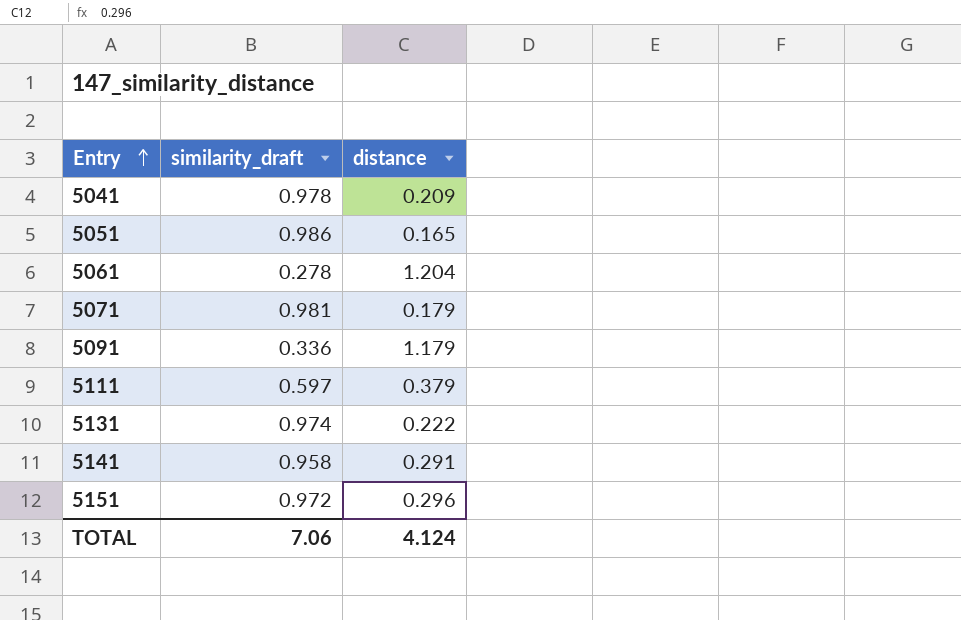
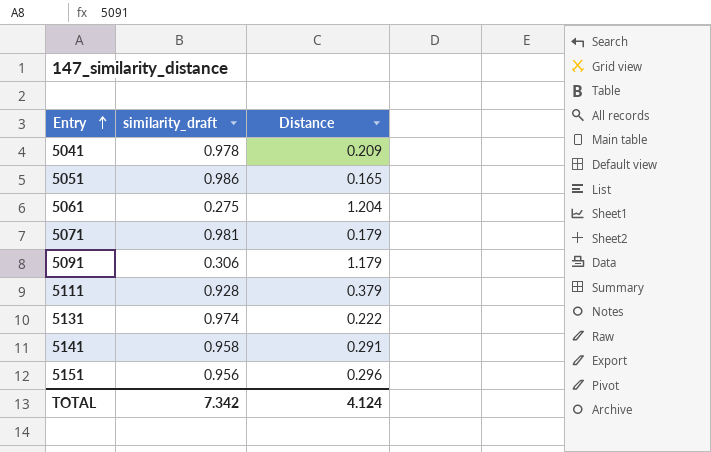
column name: distance -> Distance
5061 | similarity_draft: 0.278 -> 0.275
5091 | similarity_draft: 0.336 -> 0.306
5111 | similarity_draft: 0.597 -> 0.928
5151 | similarity_draft: 0.972 -> 0.956
TOTAL | similarity_draft: 7.06 -> 7.342

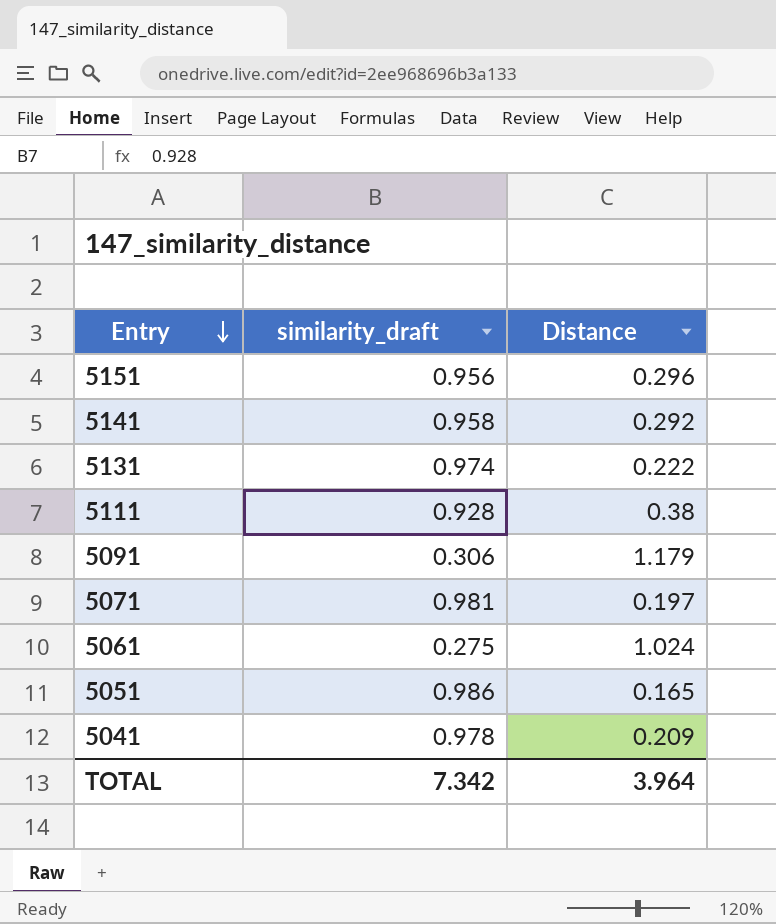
row order: Entry ascending -> Entry descending
5141 | Distance: 0.291 -> 0.292
5111 | Distance: 0.379 -> 0.38
5071 | Distance: 0.179 -> 0.197
5061 | Distance: 1.204 -> 1.024
TOTAL | Distance: 4.124 -> 3.964

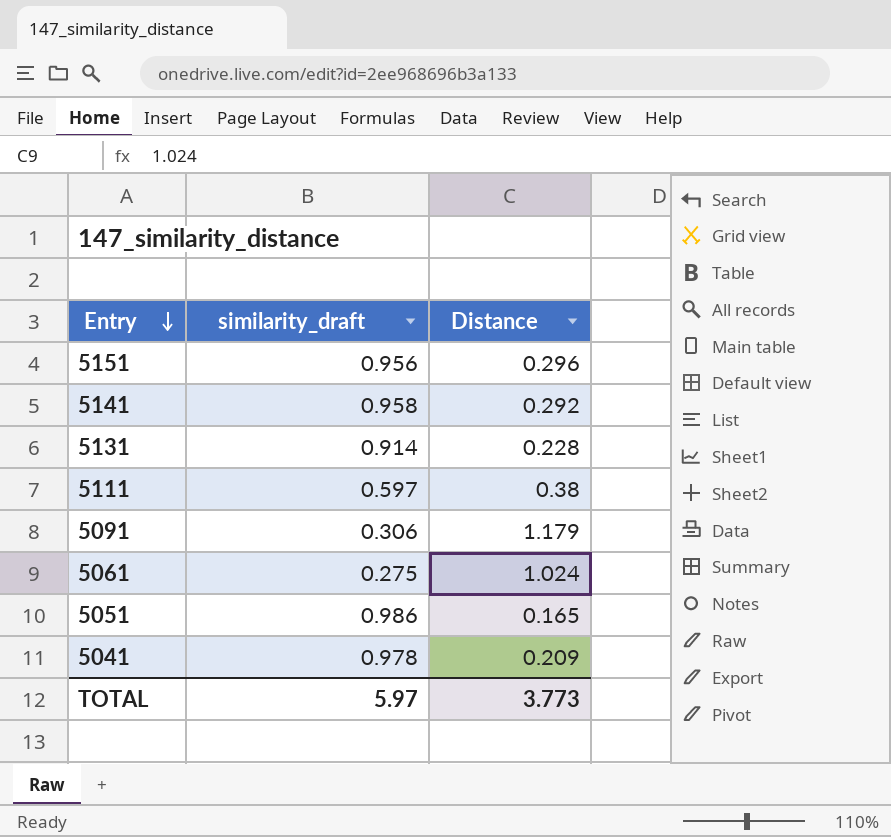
row 5071: 0.981 | 0.197 -> none
5131 | similarity_draft: 0.974 -> 0.914
5131 | Distance: 0.222 -> 0.228
5111 | similarity_draft: 0.928 -> 0.597
TOTAL | similarity_draft: 7.342 -> 5.97
TOTAL | Distance: 3.964 -> 3.773

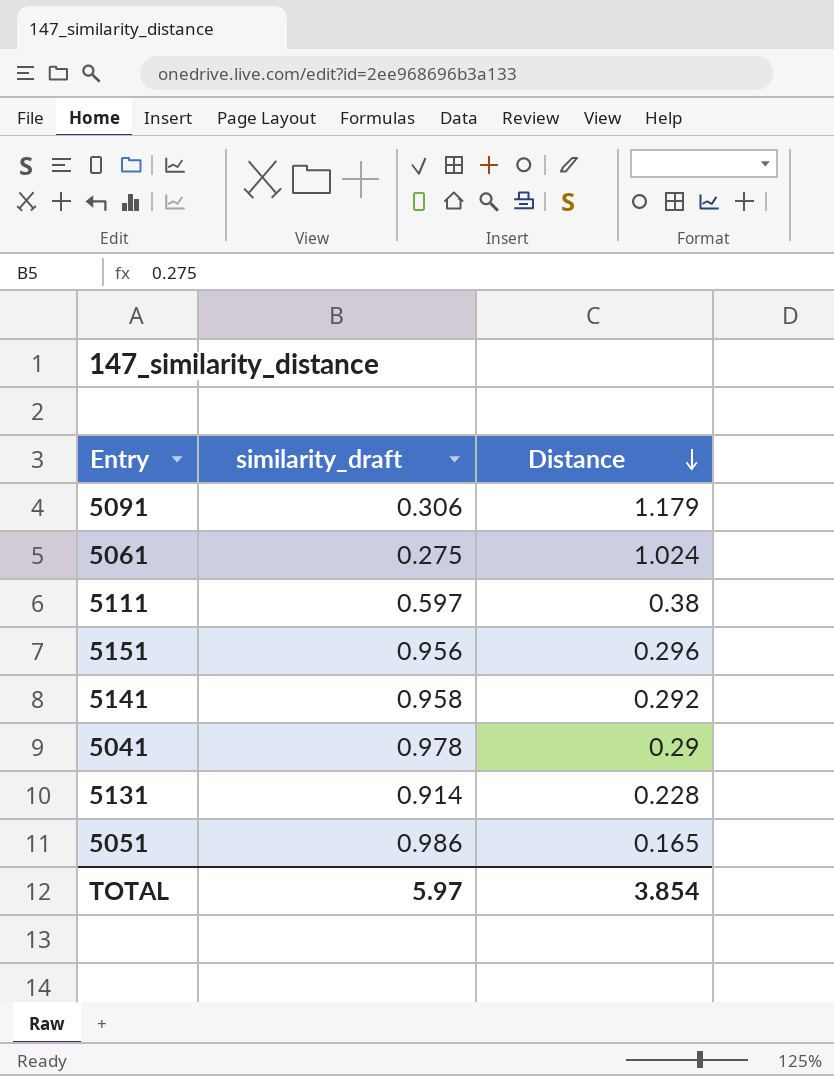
row order: Entry descending -> Distance descending
5041 | Distance: 0.209 -> 0.29
TOTAL | Distance: 3.773 -> 3.854

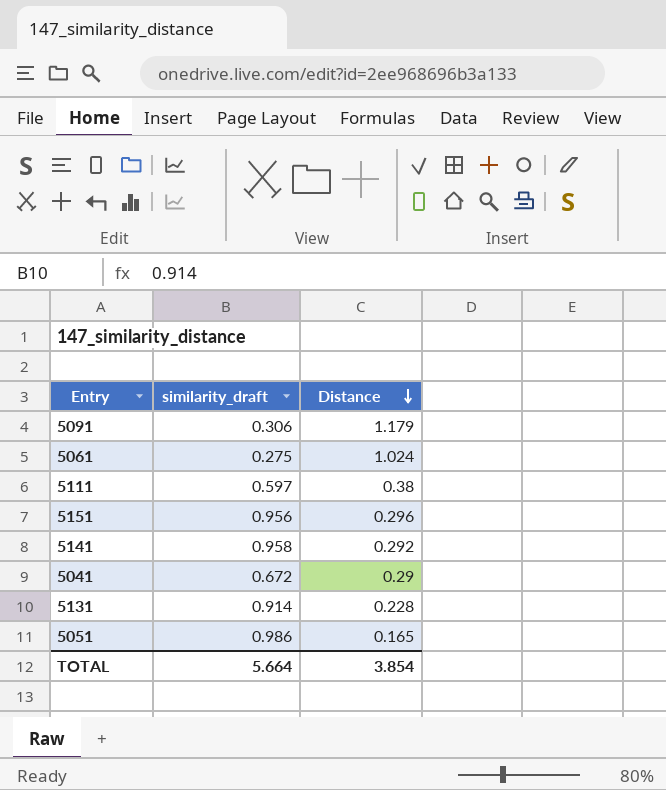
5041 | similarity_draft: 0.978 -> 0.672
TOTAL | similarity_draft: 5.97 -> 5.664

